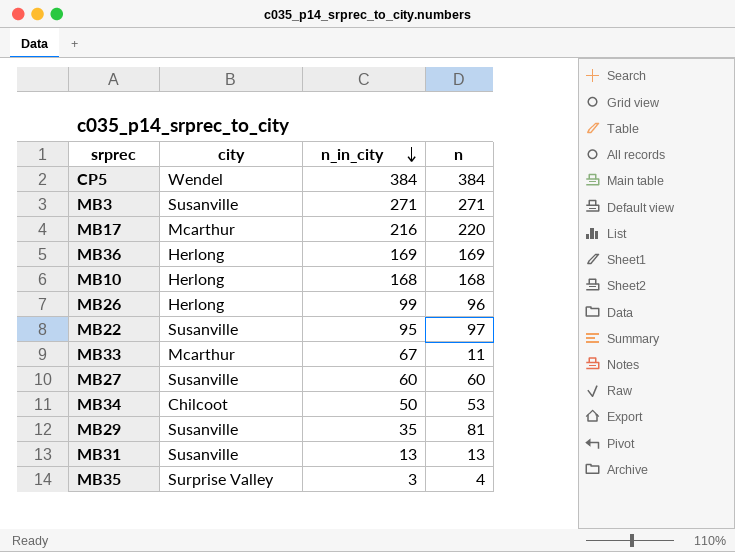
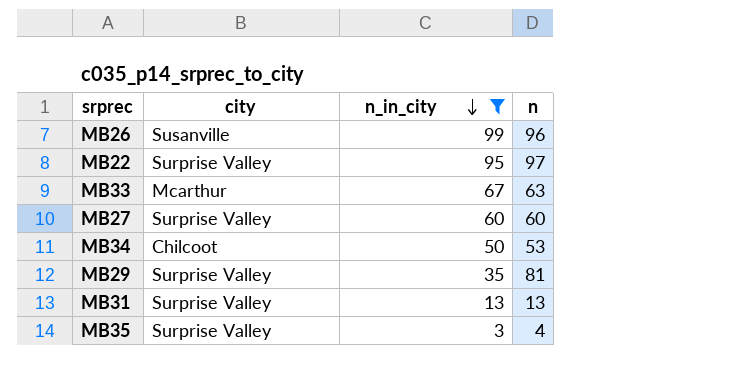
filter: none -> n_in_city <= 99
MB26 | city: Herlong -> Susanville
MB22 | city: Susanville -> Surprise Valley
MB33 | n: 11 -> 63
MB27 | city: Susanville -> Surprise Valley
MB29 | city: Susanville -> Surprise Valley
MB31 | city: Susanville -> Surprise Valley

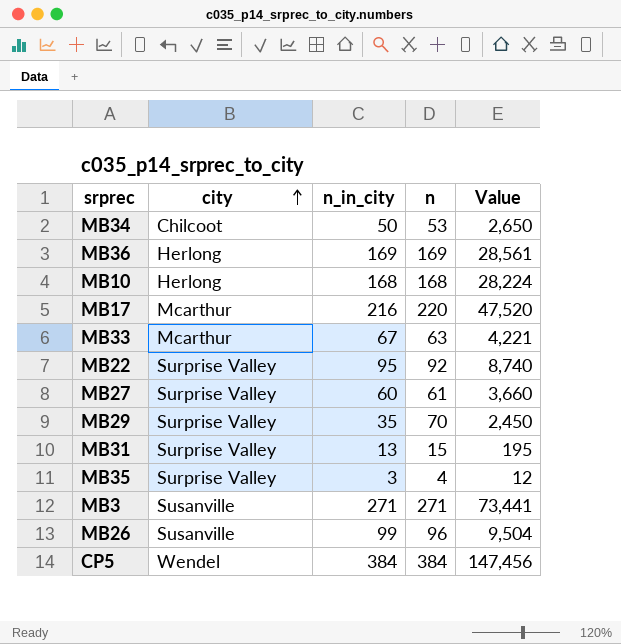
filter: n_in_city <= 99 -> none
row order: n_in_city descending -> city ascending
column Value | formula: none -> [n_in_city] * [n]
MB22 | n: 97 -> 92
MB27 | n: 60 -> 61
MB29 | n: 81 -> 70
MB31 | n: 13 -> 15

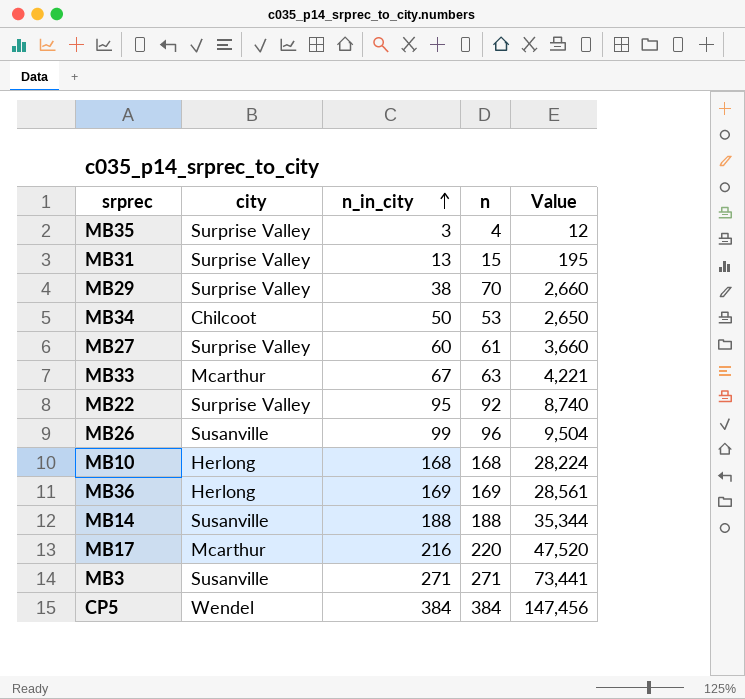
row order: city ascending -> n_in_city ascending
MB29 | n_in_city: 35 -> 38
MB29 | Value: 2,450 -> 2,660
row MB14: none -> Susanville | 188 | 188 | 35,344

